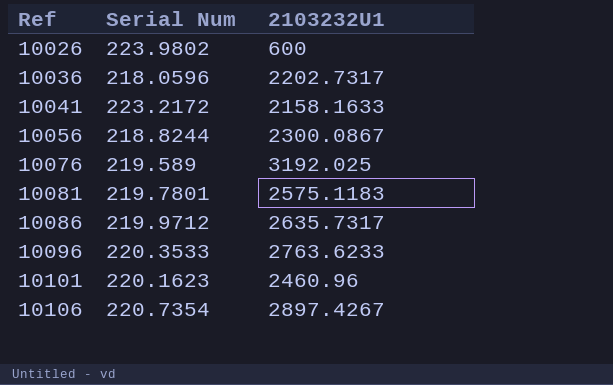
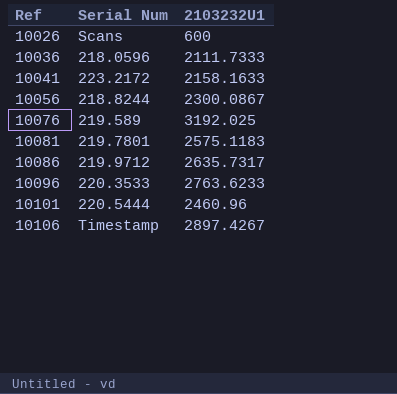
10026 | Serial Num: 223.9802 -> Scans
10036 | 2103232U1: 2202.7317 -> 2111.7333
10101 | Serial Num: 220.1623 -> 220.5444
10106 | Serial Num: 220.7354 -> Timestamp

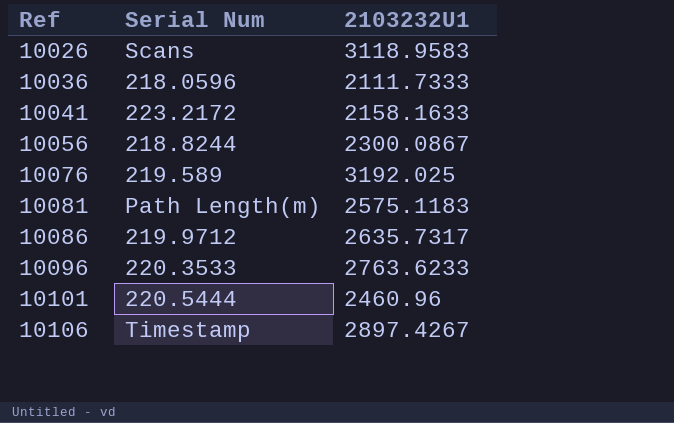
10026 | 2103232U1: 600 -> 3118.9583
10081 | Serial Num: 219.7801 -> Path Length(m)

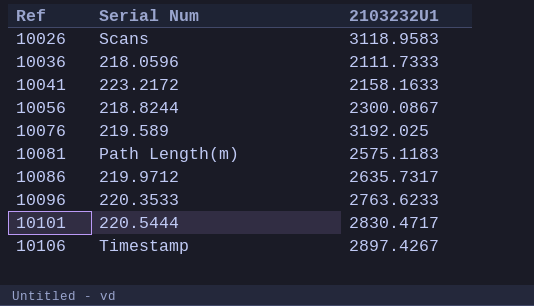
10101 | 2103232U1: 2460.96 -> 2830.4717

